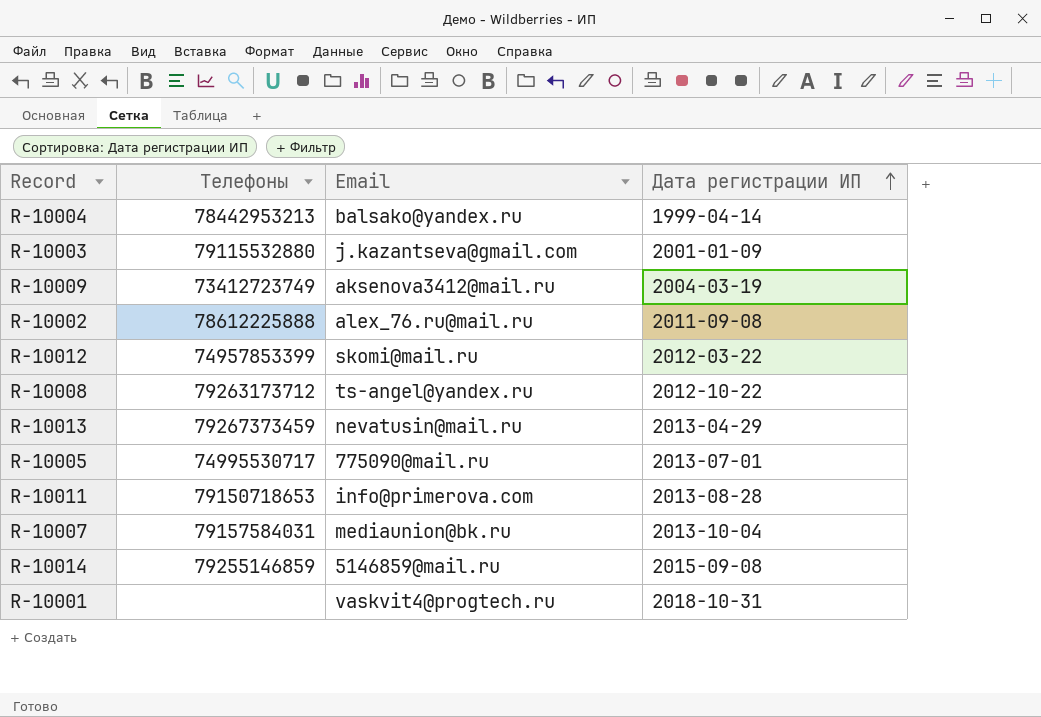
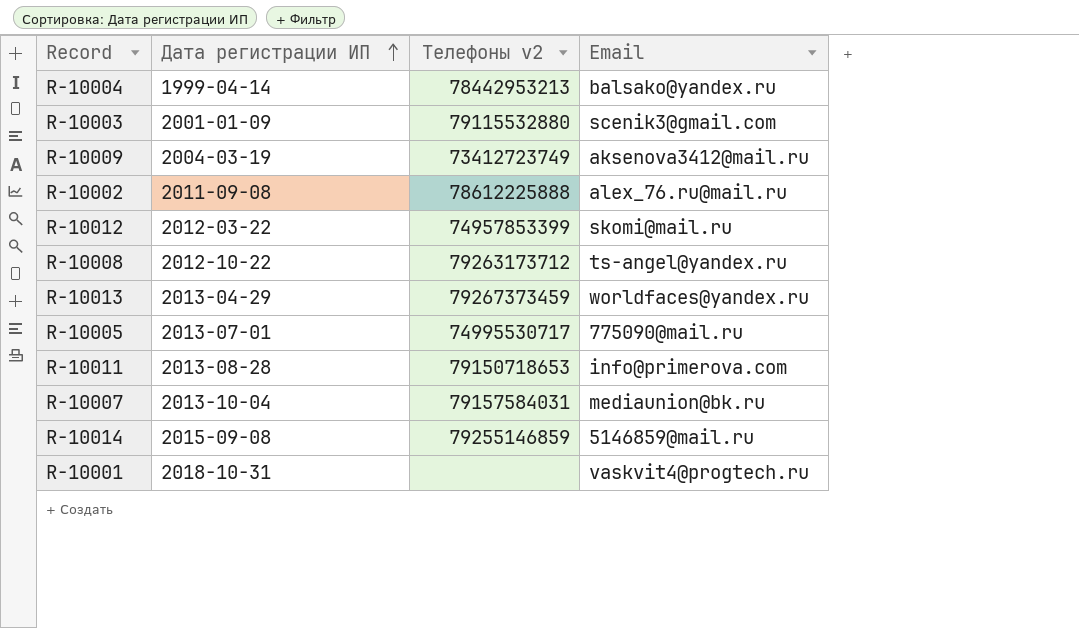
column Дата регистрации ИП | position: 4 -> 2
column name: Телефоны -> Телефоны v2
R-10003 | Email: j.kazantseva@gmail.com -> scenik3@gmail.com
R-10013 | Email: nevatusin@mail.ru -> worldfaces@yandex.ru

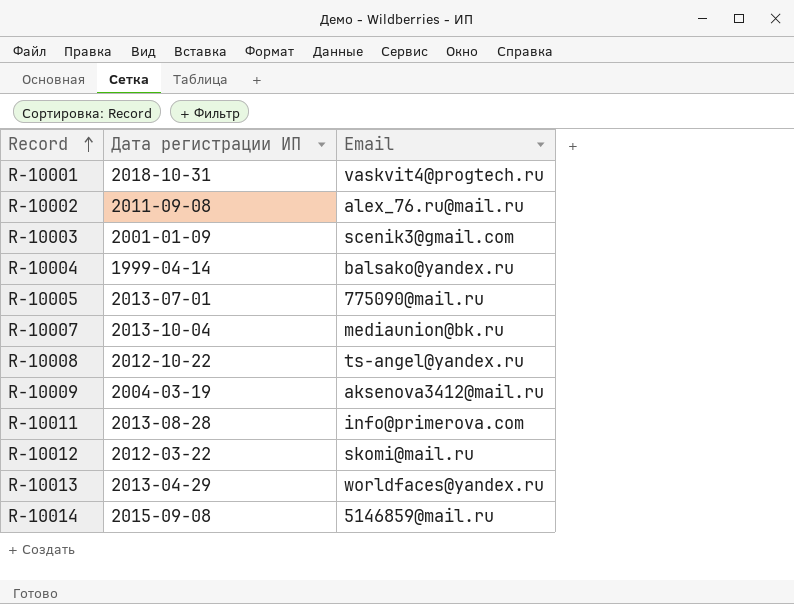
row order: Дата регистрации ИП ascending -> Record ascending
column Телефоны v2 | position: 3 -> none

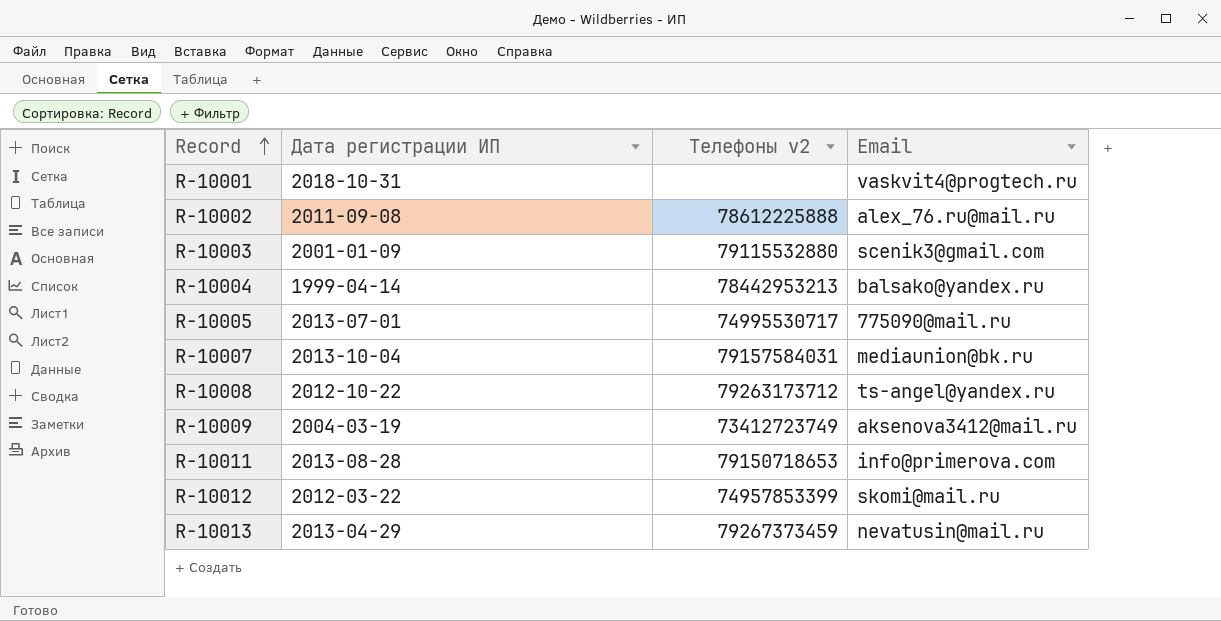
column Телефоны v2 | position: none -> 3
row R-10014: 2015-09-08 | 5146859@mail.ru -> none
R-10013 | Email: worldfaces@yandex.ru -> nevatusin@mail.ru

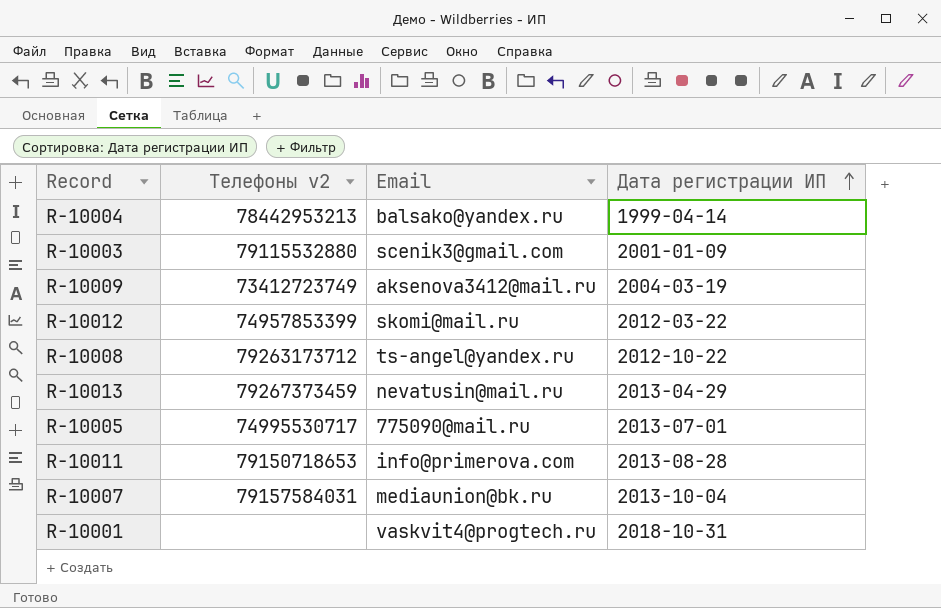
row order: Record ascending -> Дата регистрации ИП ascending
column Дата регистрации ИП | position: 2 -> 4
row R-10002: 2011-09-08 | 78612225888 | alex_76.ru@mail.ru -> none

